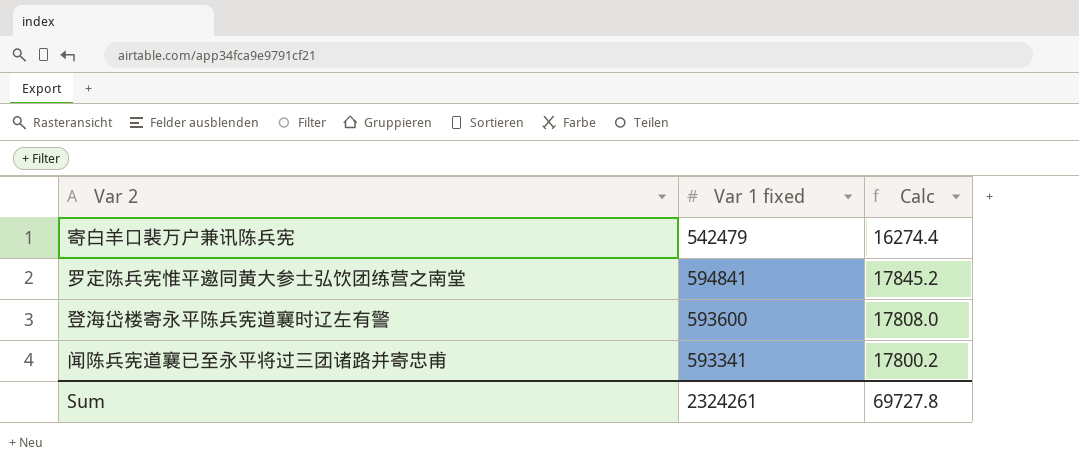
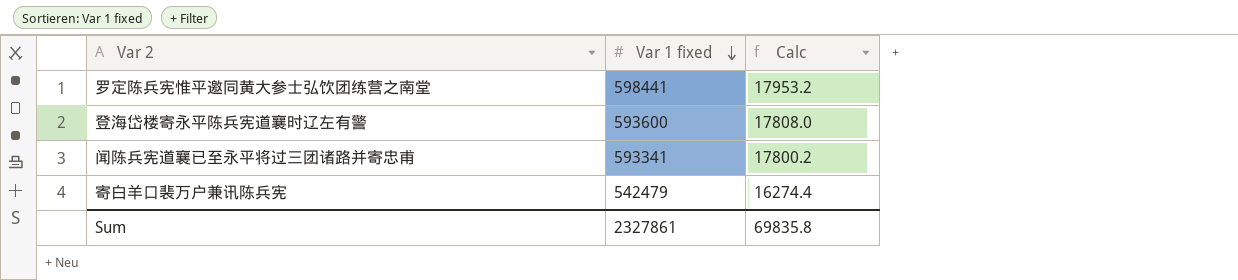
row order: none -> Var 1 fixed descending
罗定陈兵宪惟平邀同黄大参士弘饮团练营之南堂 | Var 1 fixed: 594841 -> 598441
罗定陈兵宪惟平邀同黄大参士弘饮团练营之南堂 | Calc: 17845.2 -> 17953.2
Sum | Var 1 fixed: 2324261 -> 2327861
Sum | Calc: 69727.8 -> 69835.8

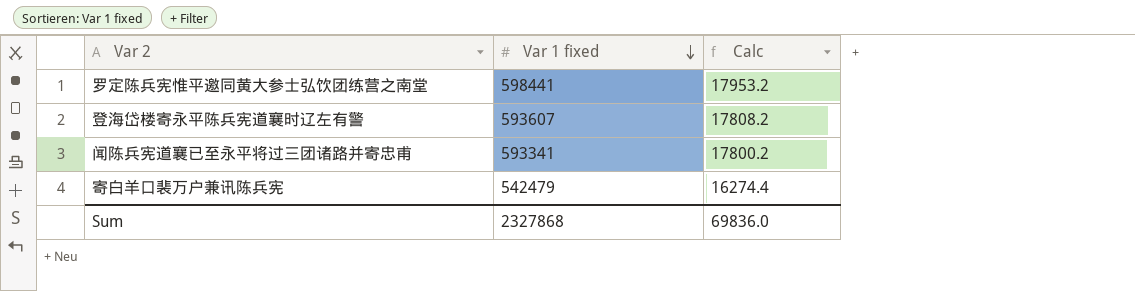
登海岱楼寄永平陈兵宪道襄时辽左有警 | Var 1 fixed: 593600 -> 593607
登海岱楼寄永平陈兵宪道襄时辽左有警 | Calc: 17808.0 -> 17808.2
Sum | Var 1 fixed: 2327861 -> 2327868
Sum | Calc: 69835.8 -> 69836.0

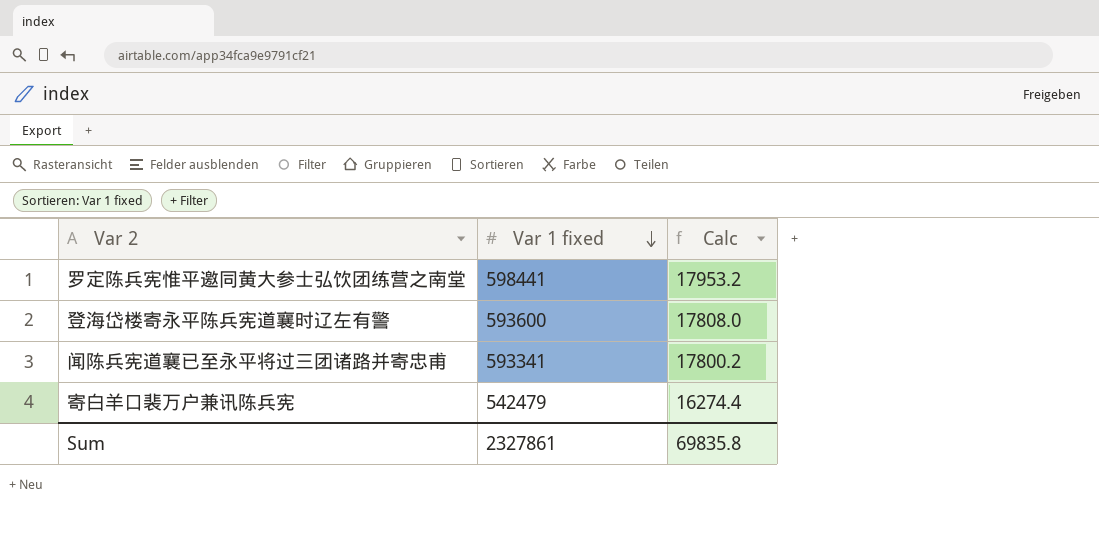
登海岱楼寄永平陈兵宪道襄时辽左有警 | Var 1 fixed: 593607 -> 593600
登海岱楼寄永平陈兵宪道襄时辽左有警 | Calc: 17808.2 -> 17808.0
Sum | Var 1 fixed: 2327868 -> 2327861
Sum | Calc: 69836.0 -> 69835.8

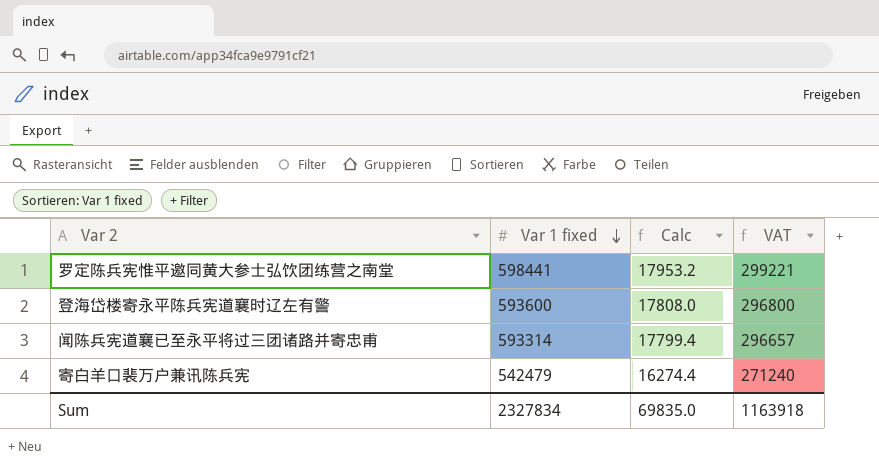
column VAT | formula: none -> [Var 1 fixed] * 0.5
闻陈兵宪道襄已至永平将过三团诸路并寄忠甫 | Var 1 fixed: 593341 -> 593314
闻陈兵宪道襄已至永平将过三团诸路并寄忠甫 | Calc: 17800.2 -> 17799.4
Sum | Var 1 fixed: 2327861 -> 2327834
Sum | Calc: 69835.8 -> 69835.0

